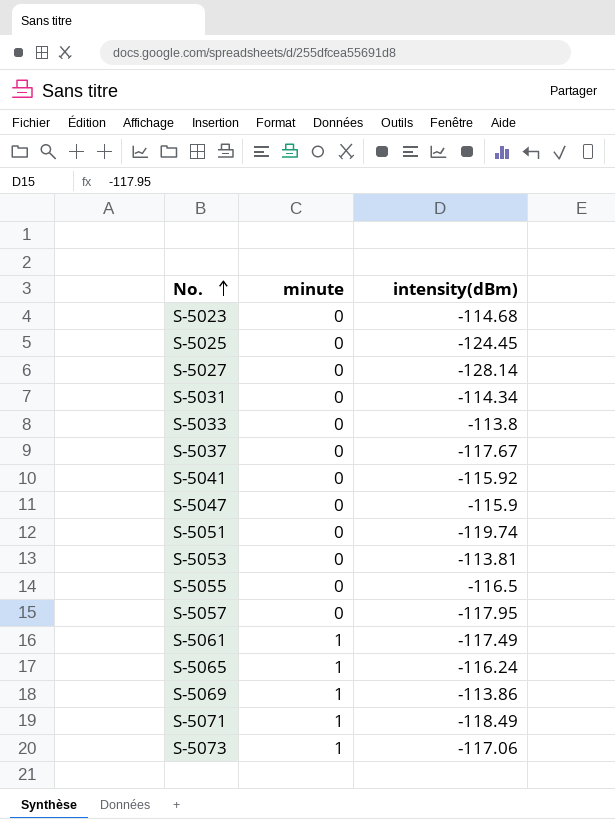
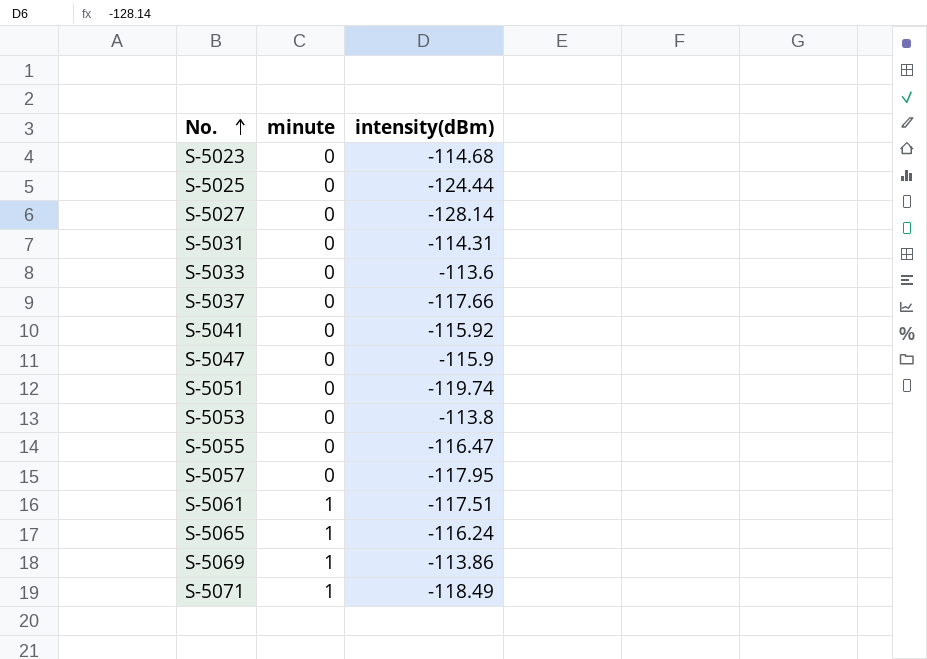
row S-5073: 1 | -117.06 -> none
S-5025 | intensity(dBm): -124.45 -> -124.44
S-5031 | intensity(dBm): -114.34 -> -114.31
S-5033 | intensity(dBm): -113.8 -> -113.6
S-5037 | intensity(dBm): -117.67 -> -117.66
S-5053 | intensity(dBm): -113.81 -> -113.8
S-5055 | intensity(dBm): -116.5 -> -116.47
S-5061 | intensity(dBm): -117.49 -> -117.51

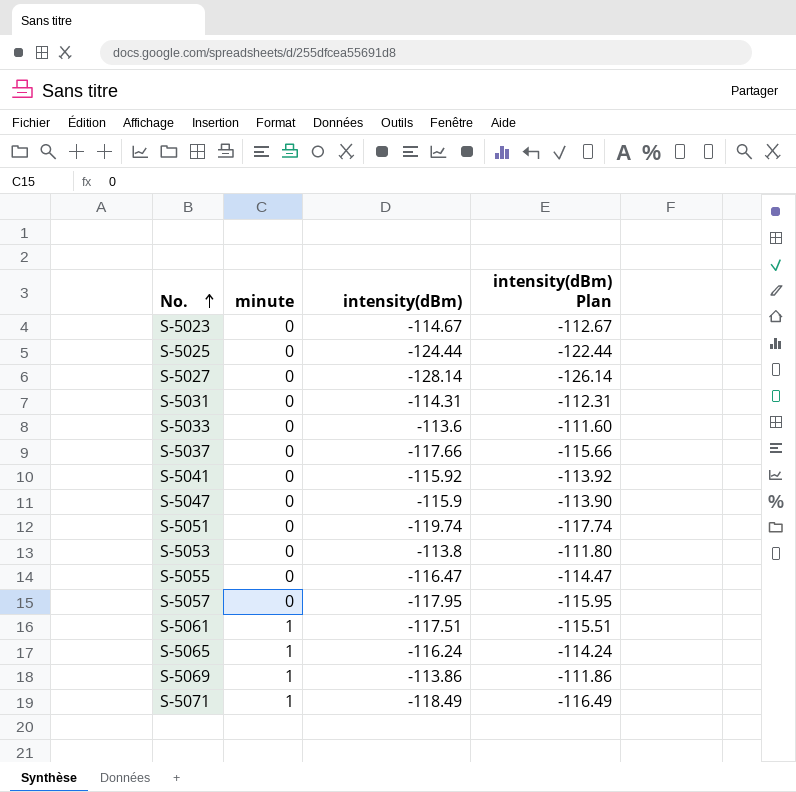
column intensity(dBm) Plan | formula: none -> [intensity(dBm)] + 2
S-5023 | intensity(dBm): -114.68 -> -114.67

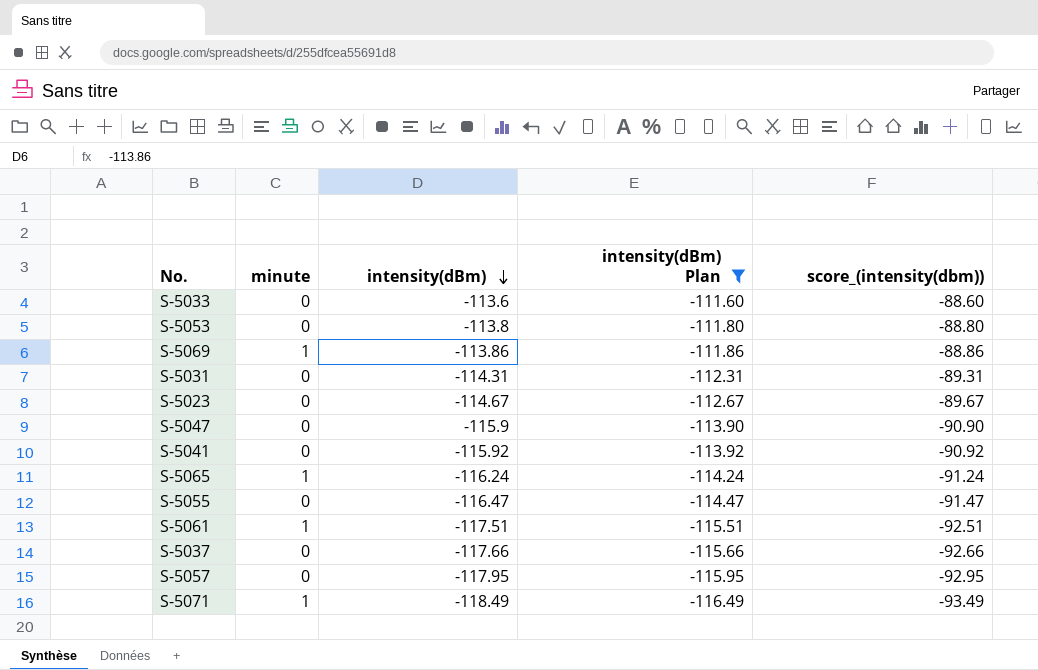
filter: none -> intensity(dBm) Plan >= -116.49
row order: No. ascending -> intensity(dBm) descending
column score_(intensity(dbm)) | formula: none -> [intensity(dBm)] + 25

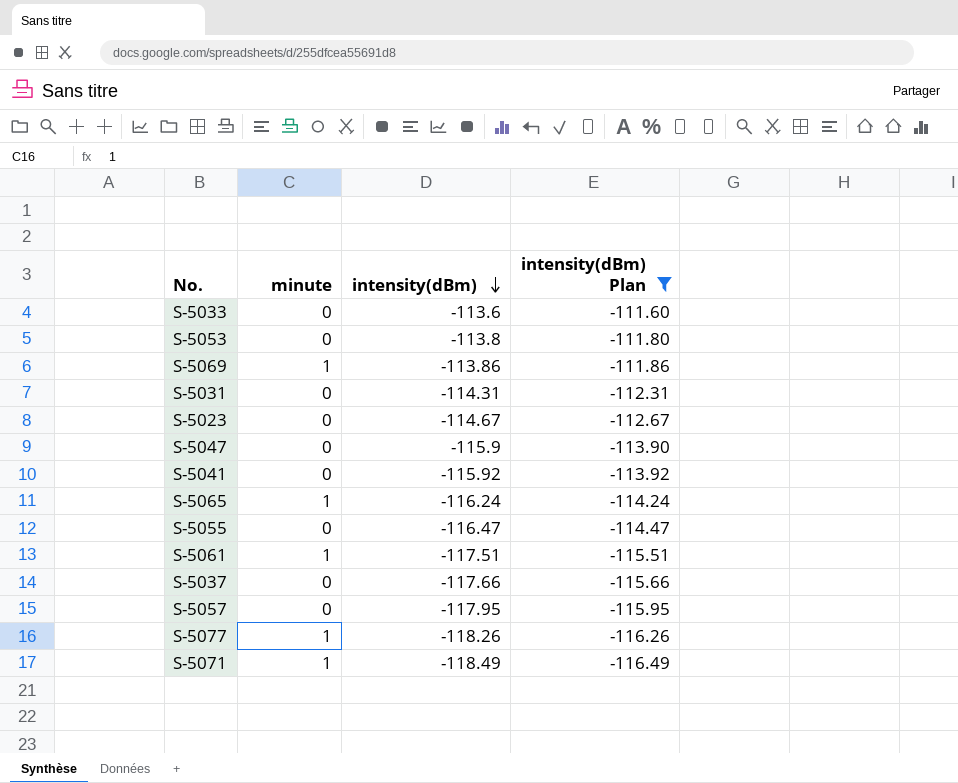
column score_(intensity(dbm)) | formula: [intensity(dBm)] + 25 -> none
row S-5077: none -> 1 | -118.26 | -116.26

